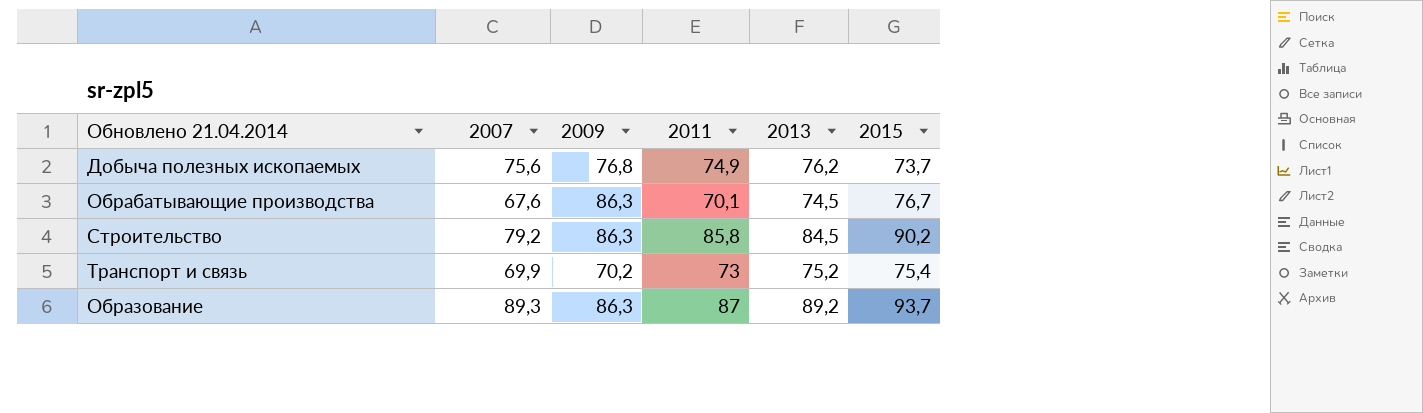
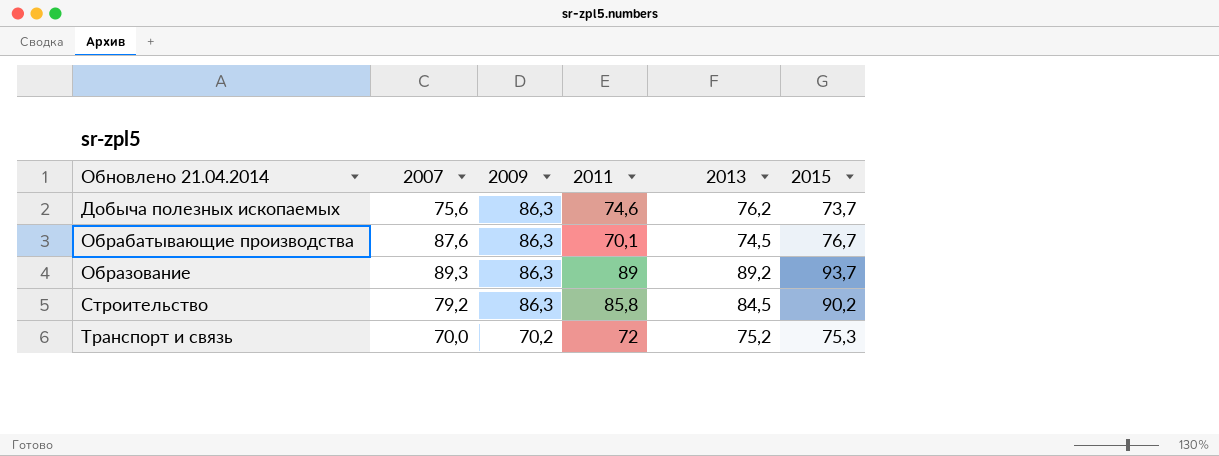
row order: none -> Обновлено 21.04.2014 ascending
Добыча полезных ископаемых | 2009: 76,8 -> 86,3
Добыча полезных ископаемых | 2011: 74,9 -> 74,6
Обрабатывающие производства | 2007: 67,6 -> 87,6
Образование | 2011: 87 -> 89
Транспорт и связь | 2007: 69,9 -> 70,0
Транспорт и связь | 2011: 73 -> 72
Транспорт и связь | 2015: 75,4 -> 75,3

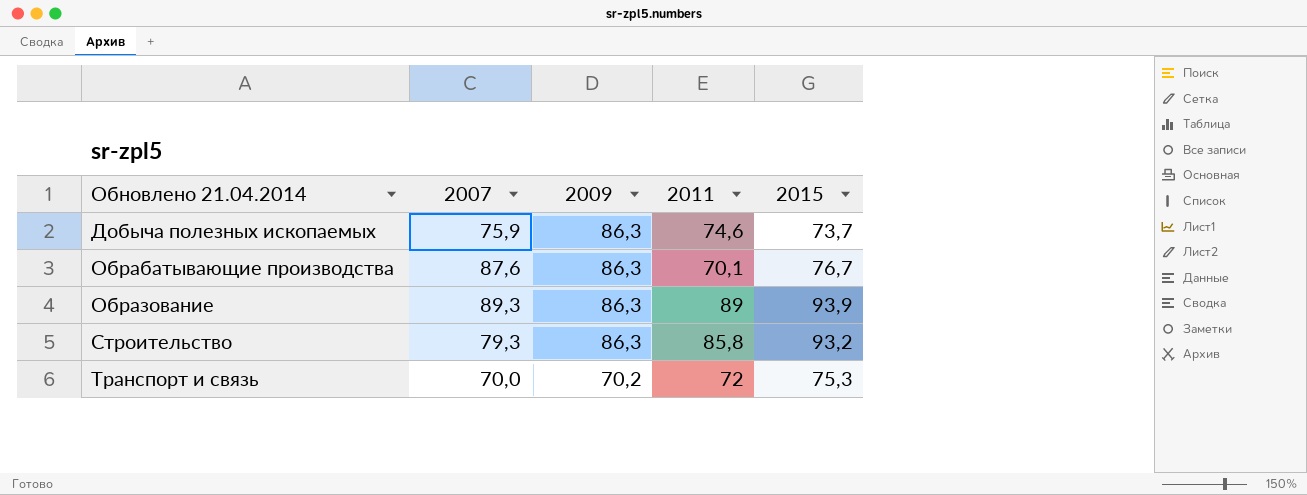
column 2013 | position: 5 -> none
Добыча полезных ископаемых | 2007: 75,6 -> 75,9
Образование | 2015: 93,7 -> 93,9
Строительство | 2007: 79,2 -> 79,3
Строительство | 2015: 90,2 -> 93,2

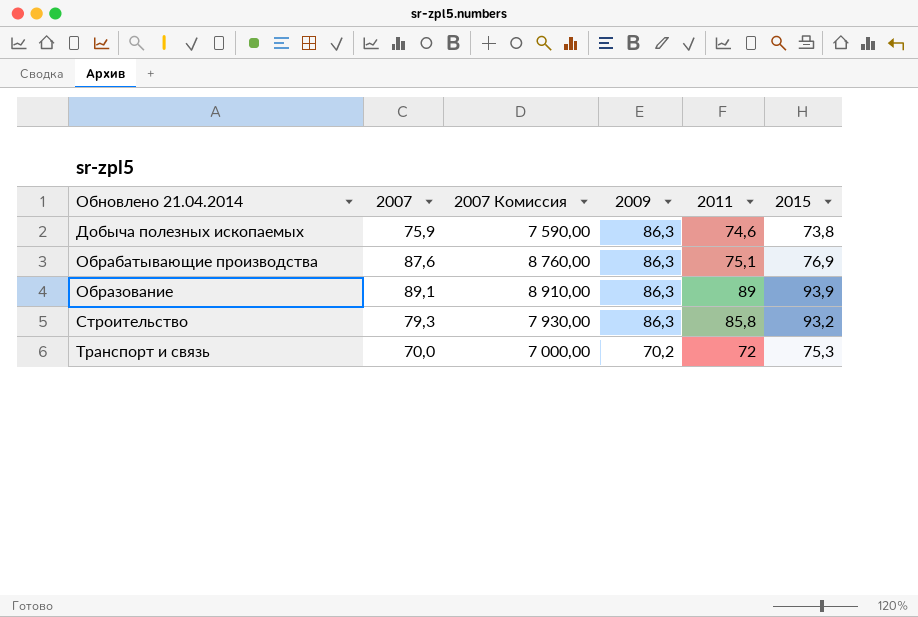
column 2007 Комиссия | formula: none -> [2007] * 100
Добыча полезных ископаемых | 2015: 73,7 -> 73,8
Обрабатывающие производства | 2011: 70,1 -> 75,1
Обрабатывающие производства | 2015: 76,7 -> 76,9
Образование | 2007: 89,3 -> 89,1

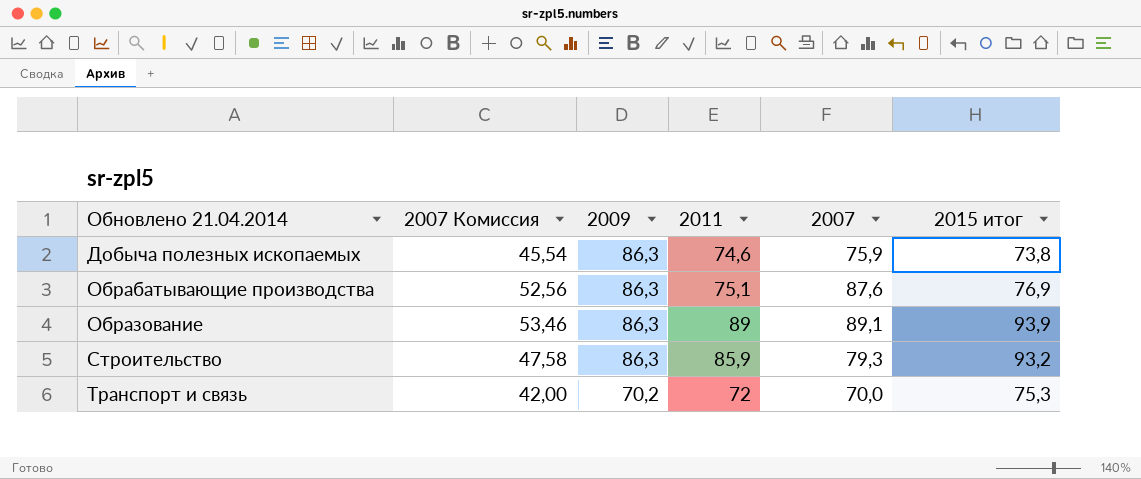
column 2007 Комиссия | formula: [2007] * 100 -> [2007] * 0,6
column 2007 | position: 2 -> 5
column name: 2015 -> 2015 итог
Строительство | 2011: 85,8 -> 85,9

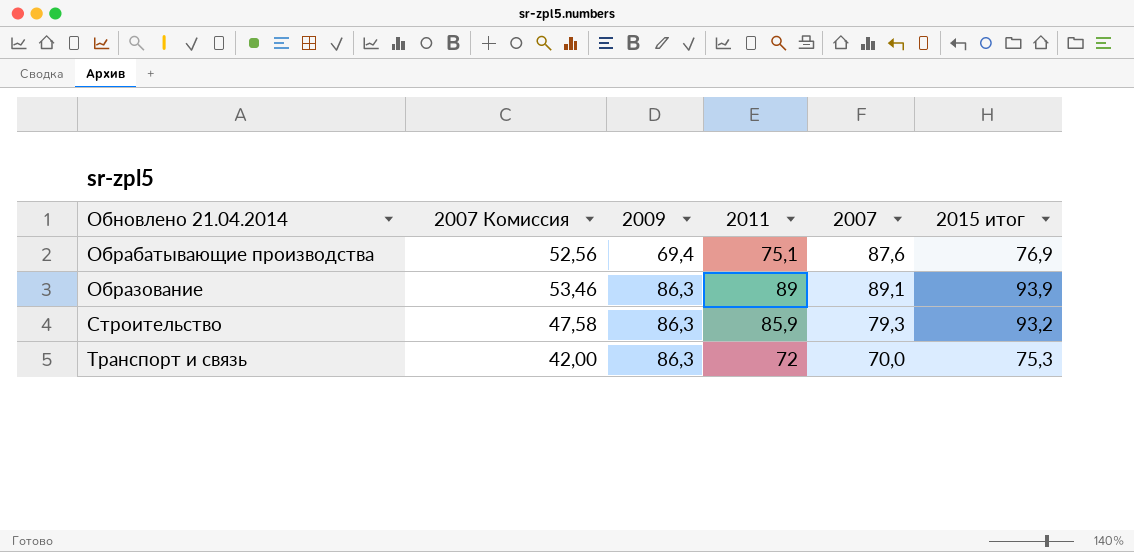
row Добыча полезных ископаемых: 45,54 | 86,3 | 74,6 | 75,9 | 73,8 -> none
Обрабатывающие производства | 2009: 86,3 -> 69,4
Транспорт и связь | 2009: 70,2 -> 86,3

